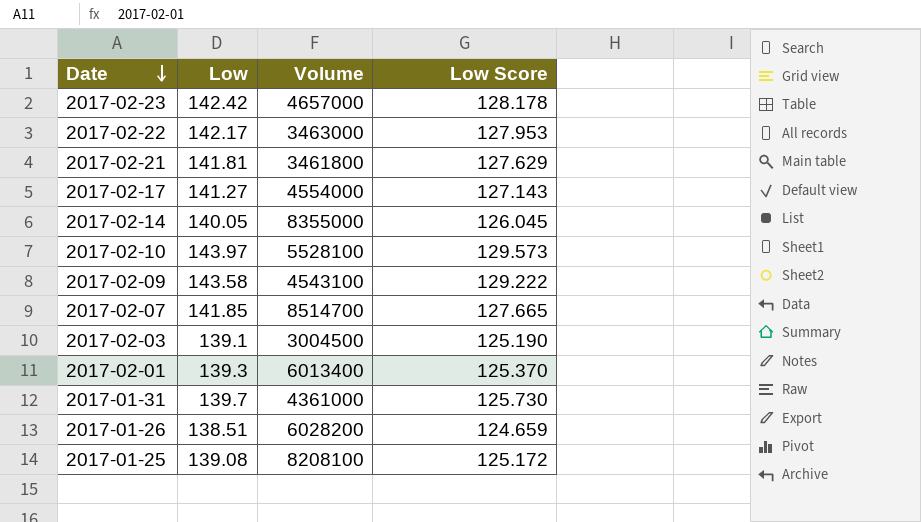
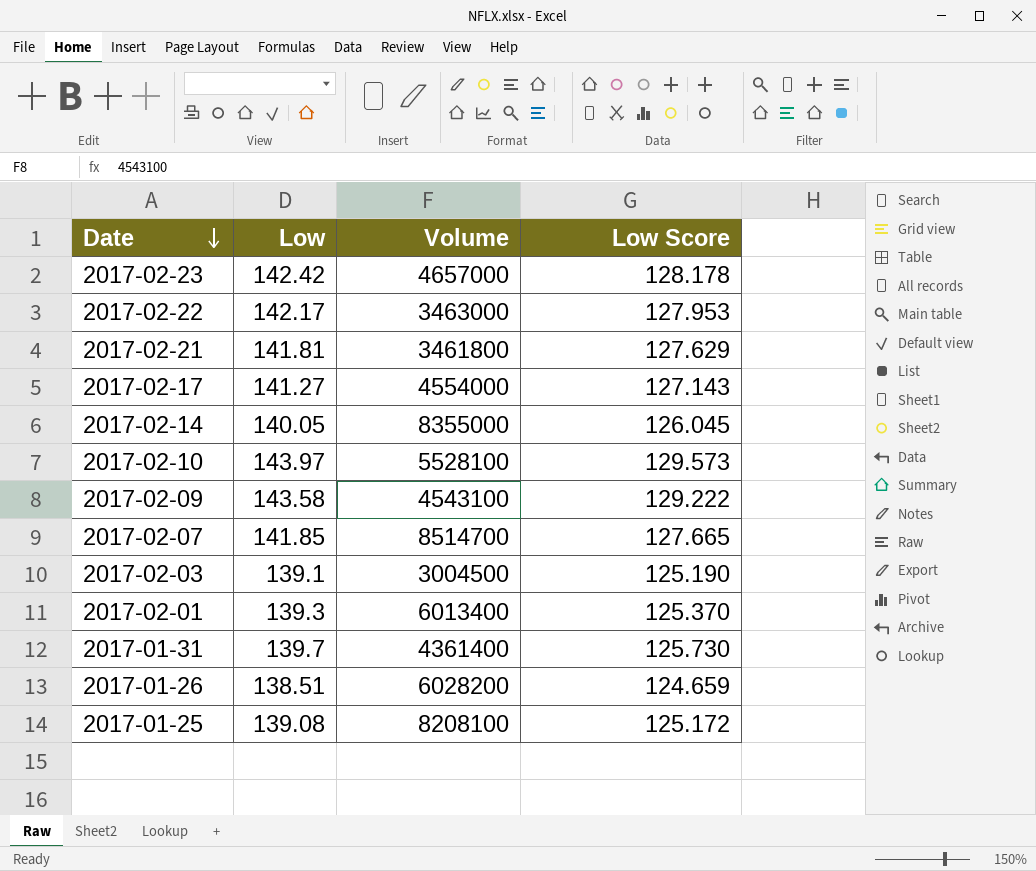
2017-01-31 | Volume: 4361000 -> 4361400

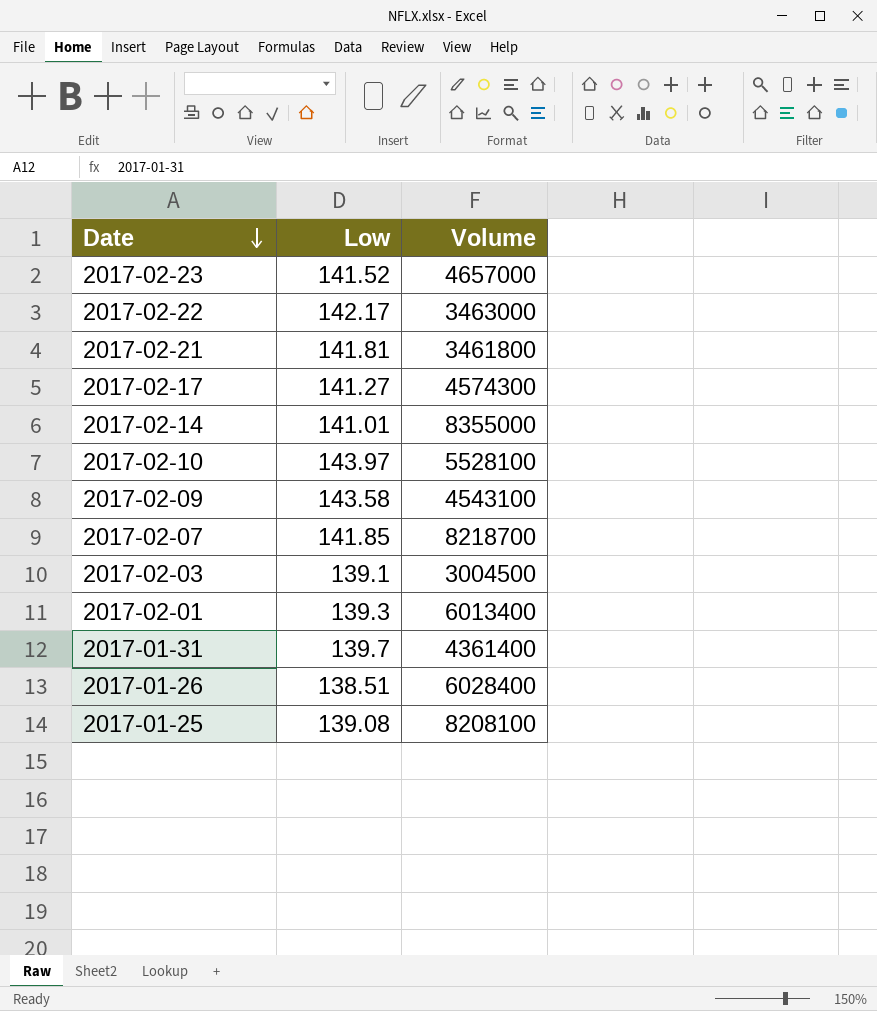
column Low Score | formula: [Low] * 0.9 -> none
2017-02-23 | Low: 142.42 -> 141.52
2017-02-17 | Volume: 4554000 -> 4574300
2017-02-14 | Low: 140.05 -> 141.01
2017-02-07 | Volume: 8514700 -> 8218700
2017-01-26 | Volume: 6028200 -> 6028400

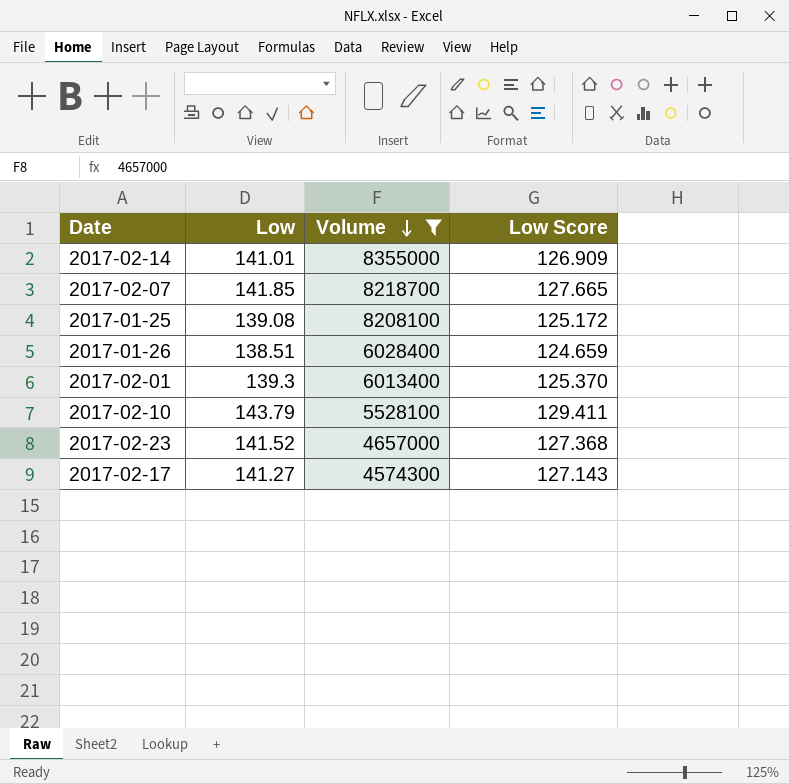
filter: none -> Volume >= 4574300
row order: Date descending -> Volume descending
column Low Score | formula: none -> [Low] * 0.9
2017-02-10 | Low: 143.97 -> 143.79

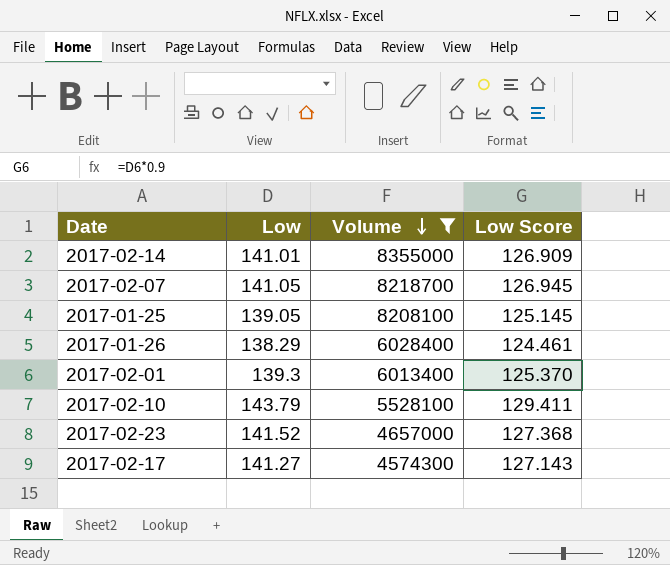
2017-02-07 | Low: 141.85 -> 141.05
2017-02-07 | Low Score: 127.665 -> 126.945
2017-01-25 | Low: 139.08 -> 139.05
2017-01-25 | Low Score: 125.172 -> 125.145
2017-01-26 | Low: 138.51 -> 138.29
2017-01-26 | Low Score: 124.659 -> 124.461

